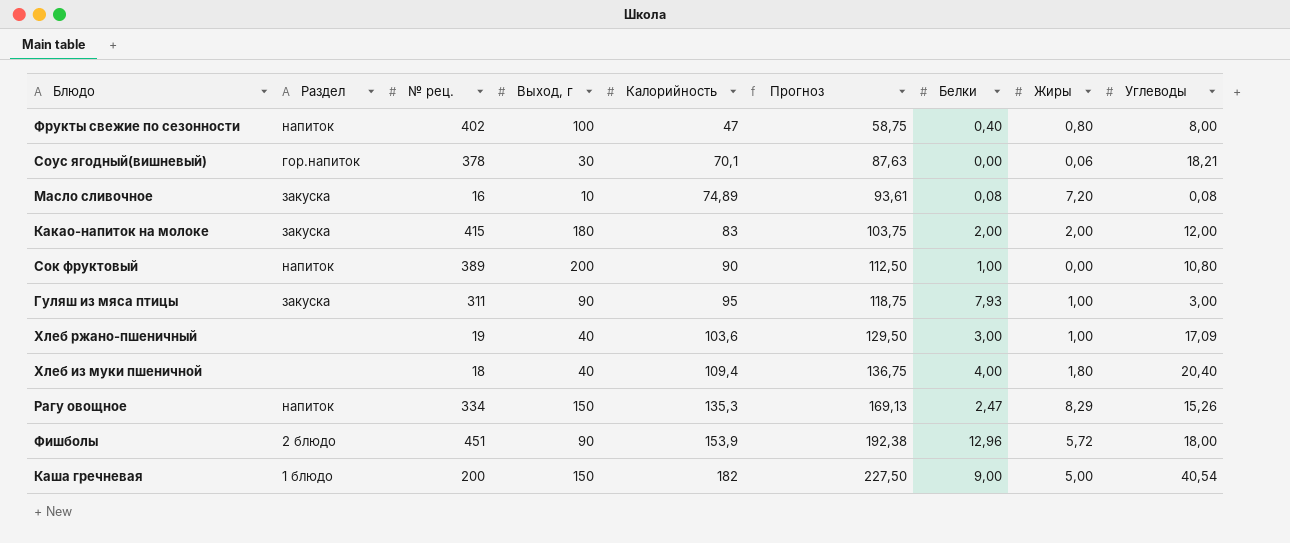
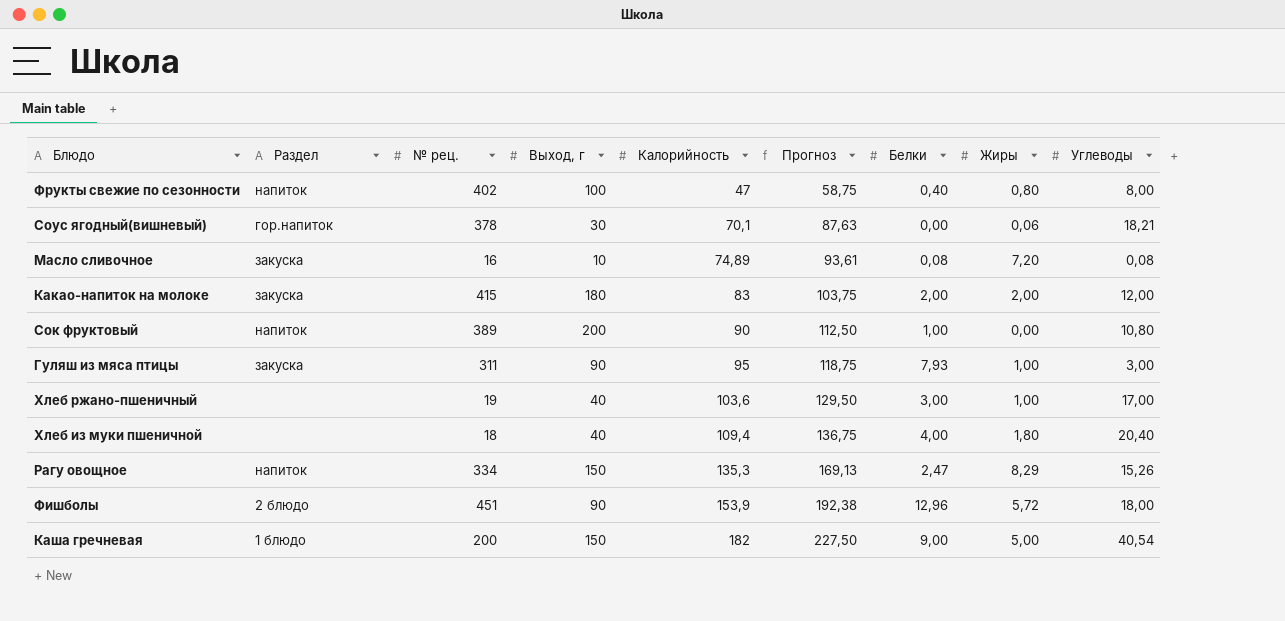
Хлеб ржано-пшеничный | Углеводы: 17,09 -> 17,00

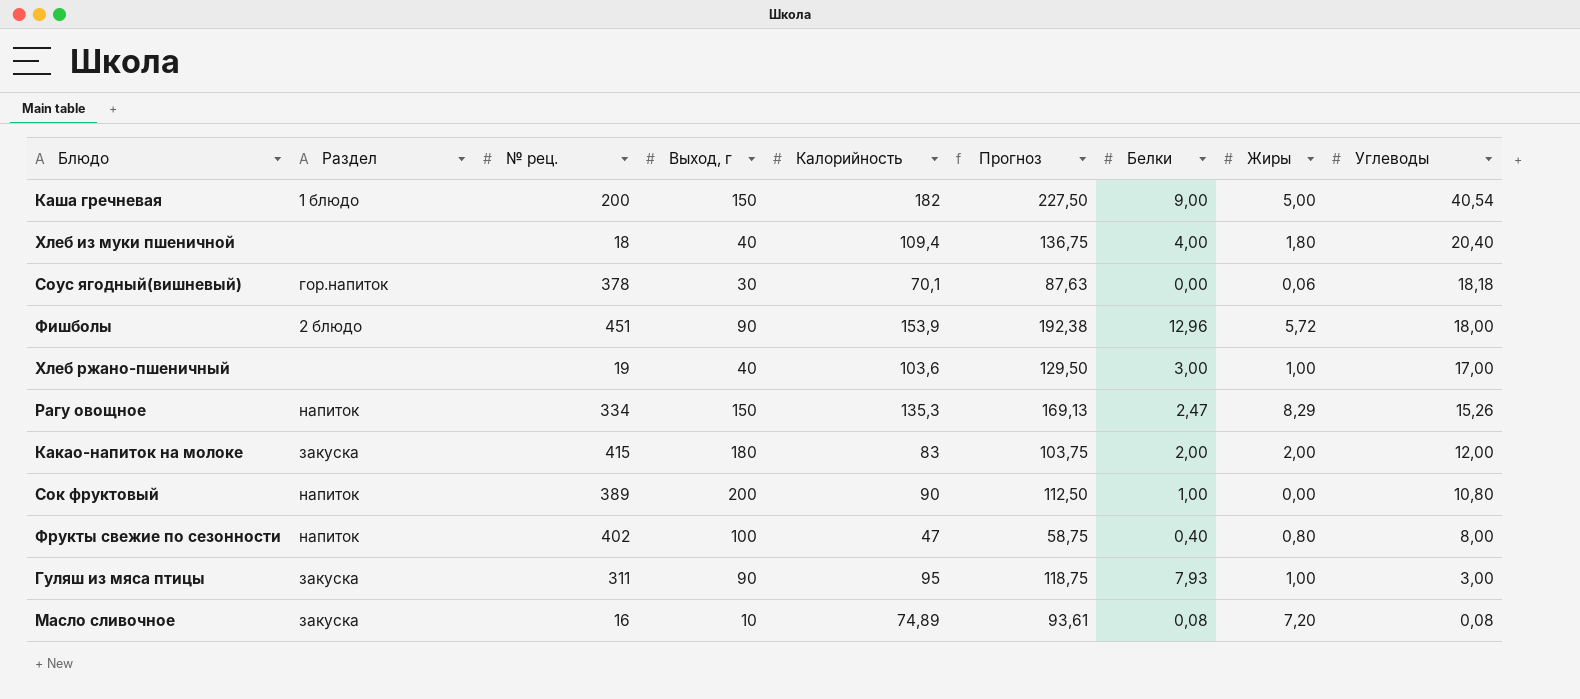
row order: Калорийность ascending -> Углеводы descending
Соус ягодный(вишневый) | Углеводы: 18,21 -> 18,18

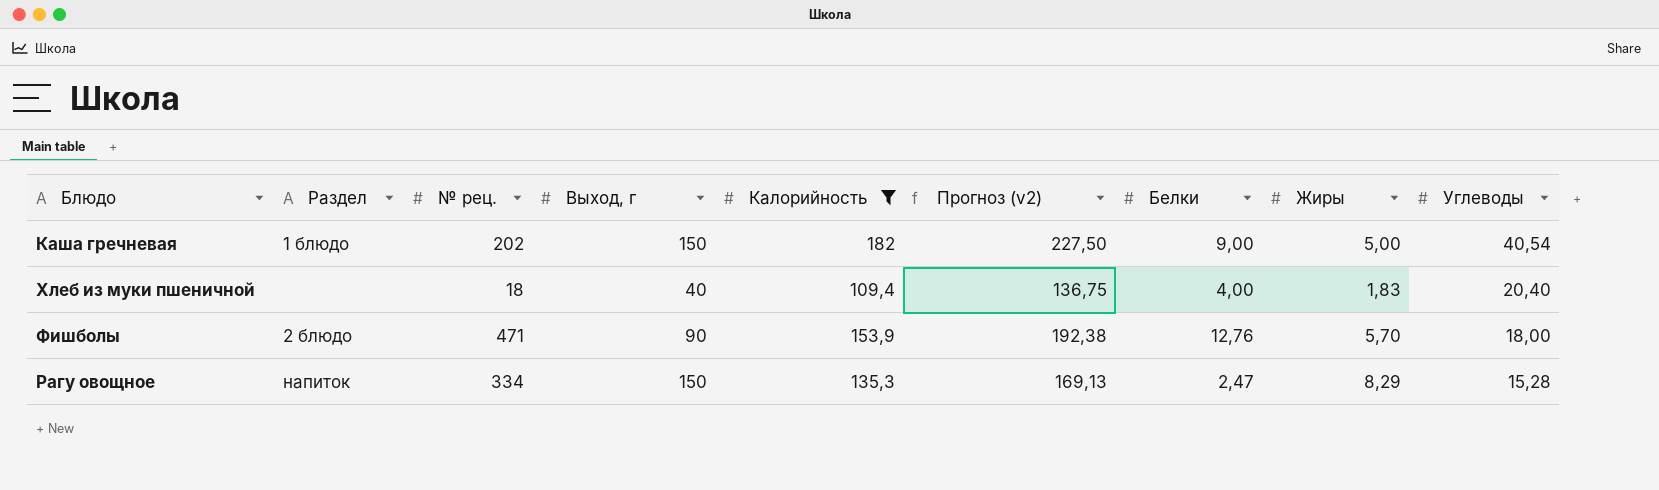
filter: none -> Калорийность >= 109,4
column name: Прогноз -> Прогноз (v2)
Каша гречневая | № рец.: 200 -> 202
Хлеб из муки пшеничной | Жиры: 1,80 -> 1,83
Фишболы | № рец.: 451 -> 471
Фишболы | Белки: 12,96 -> 12,76
Фишболы | Жиры: 5,72 -> 5,70
Рагу овощное | Углеводы: 15,26 -> 15,28

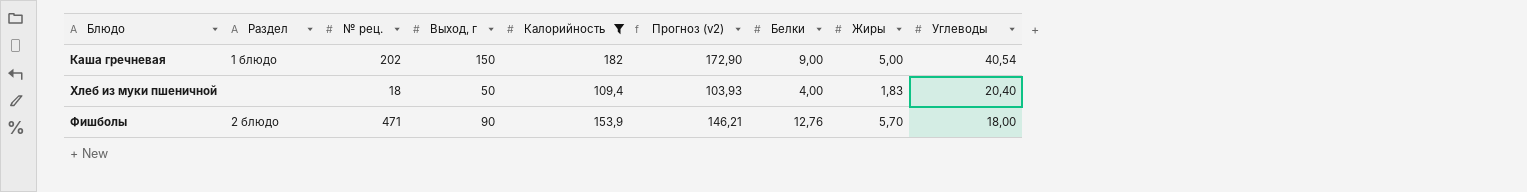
column Прогноз (v2) | formula: [Калорийность] * 1,25 -> [Калорийность] * 0,95
row Рагу овощное: напиток | 334 | 150 | 135,3 | 169,13 | 2,47 | 8,29 | 15,28 -> none
Хлеб из муки пшеничной | Выход, г: 40 -> 50

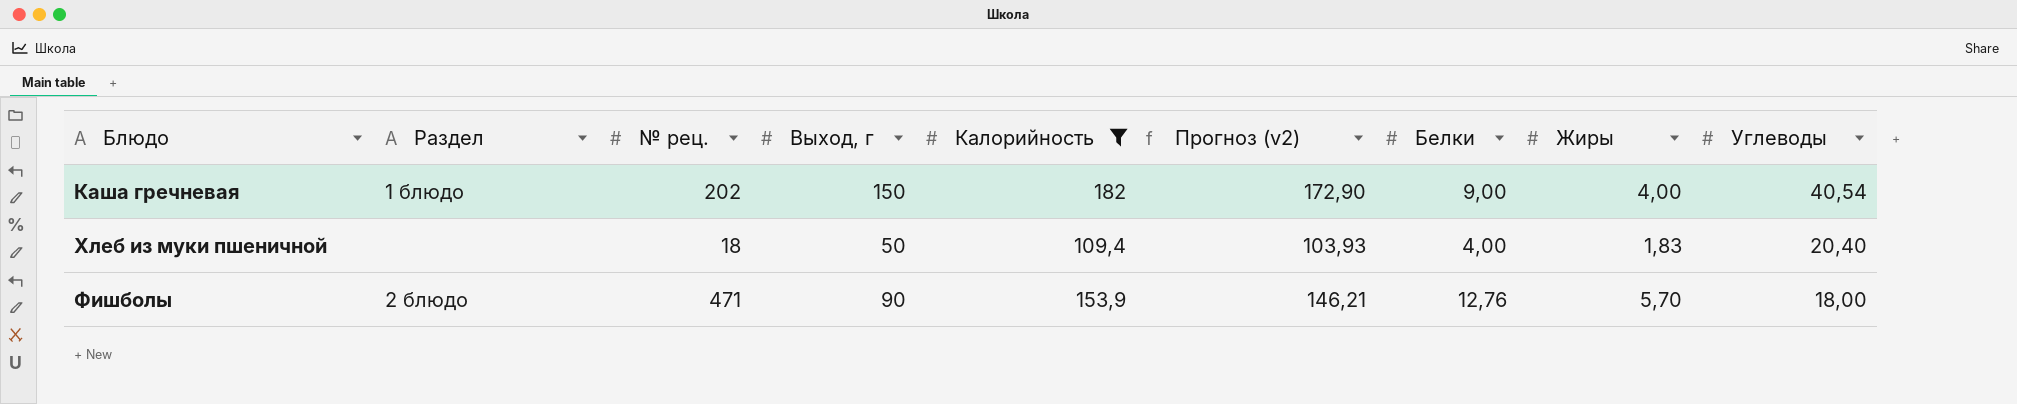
Каша гречневая | Жиры: 5,00 -> 4,00

